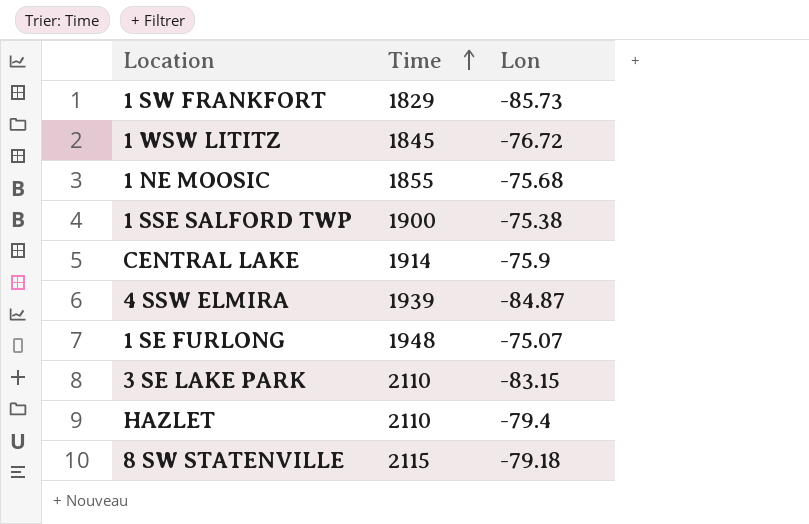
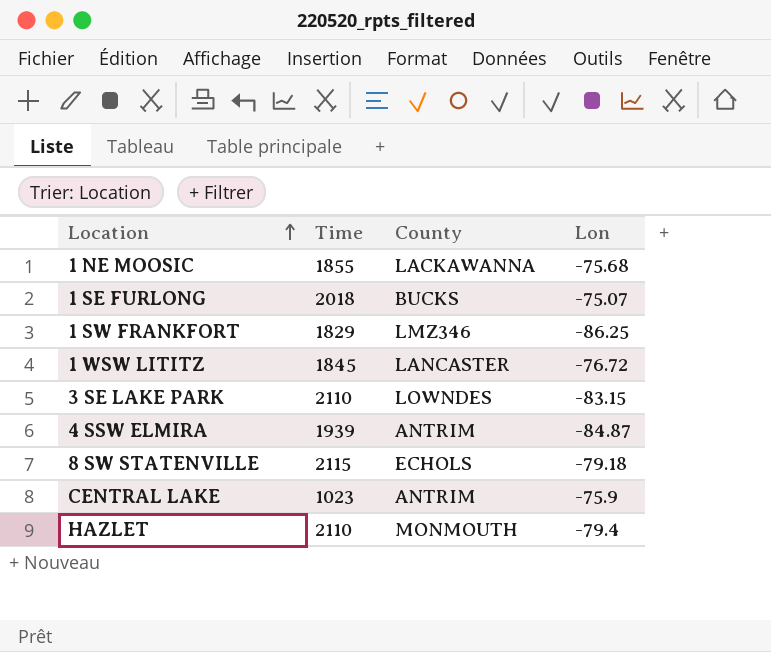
row order: Time ascending -> Location ascending
column County | position: none -> 3
row 1 SSE SALFORD TWP: 1900 | -75.38 -> none
1 SE FURLONG | Time: 1948 -> 2018
1 SW FRANKFORT | Lon: -85.73 -> -86.25
CENTRAL LAKE | Time: 1914 -> 1023

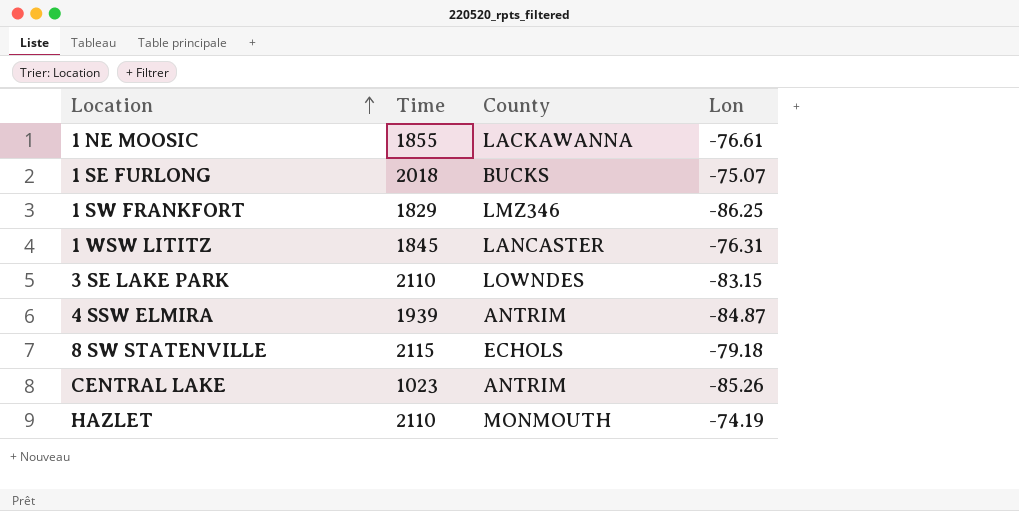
1 NE MOOSIC | Lon: -75.68 -> -76.61
1 WSW LITITZ | Lon: -76.72 -> -76.31
CENTRAL LAKE | Lon: -75.9 -> -85.26
HAZLET | Lon: -79.4 -> -74.19

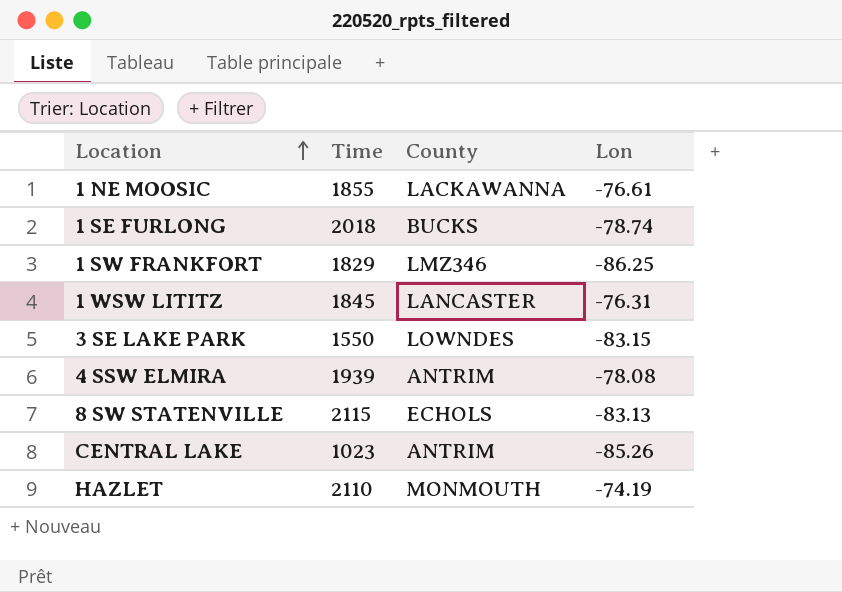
1 SE FURLONG | Lon: -75.07 -> -78.74
3 SE LAKE PARK | Time: 2110 -> 1550
4 SSW ELMIRA | Lon: -84.87 -> -78.08
8 SW STATENVILLE | Lon: -79.18 -> -83.13

